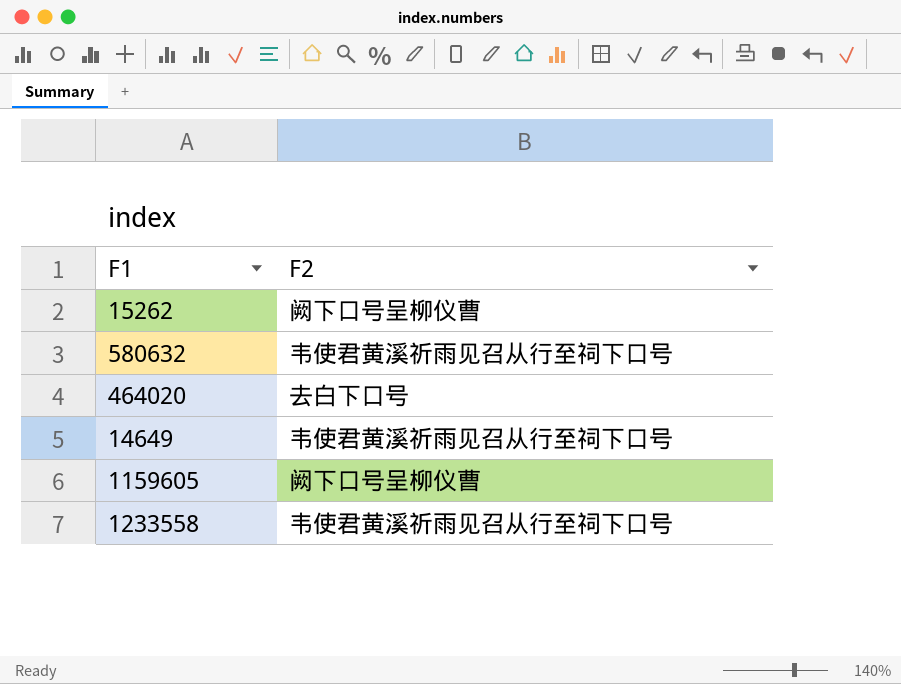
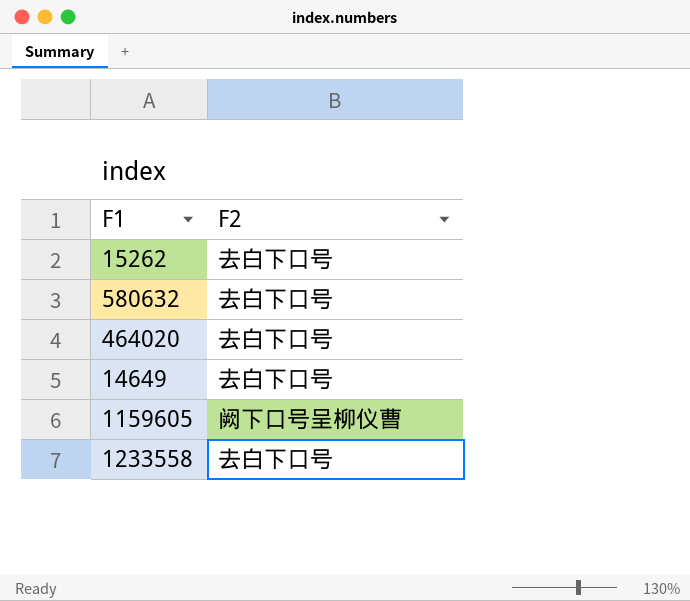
15262 | F2: 阙下口号呈柳仪曹 -> 去白下口号
580632 | F2: 韦使君黄溪祈雨见召从行至祠下口号 -> 去白下口号
14649 | F2: 韦使君黄溪祈雨见召从行至祠下口号 -> 去白下口号
1233558 | F2: 韦使君黄溪祈雨见召从行至祠下口号 -> 去白下口号

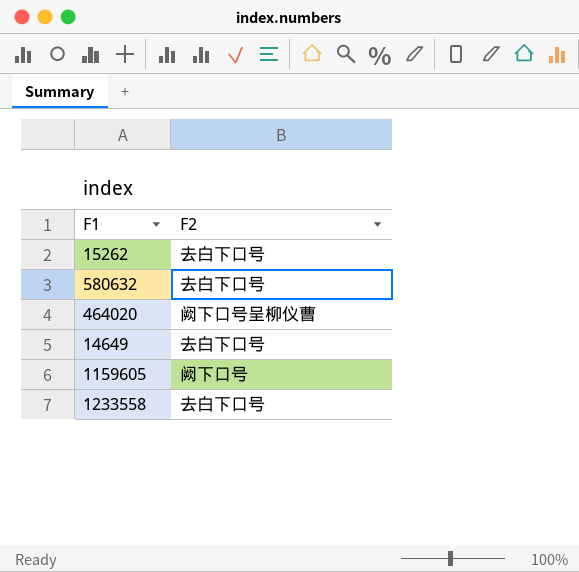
464020 | F2: 去白下口号 -> 阙下口号呈柳仪曹
1159605 | F2: 阙下口号呈柳仪曹 -> 阙下口号

